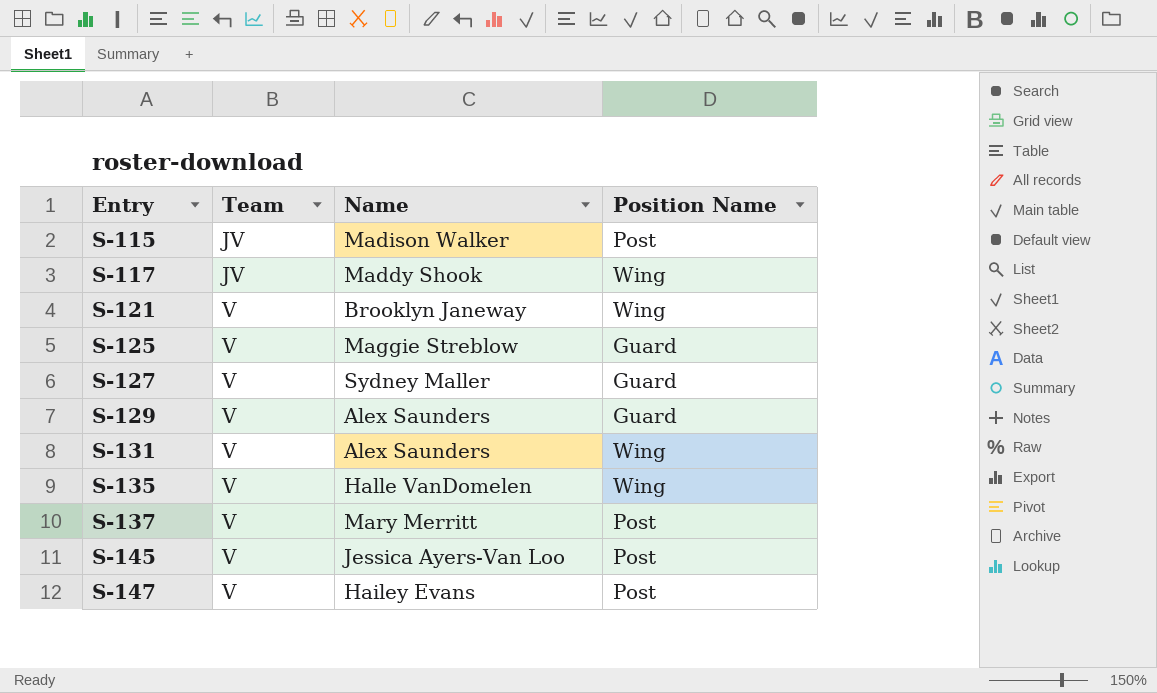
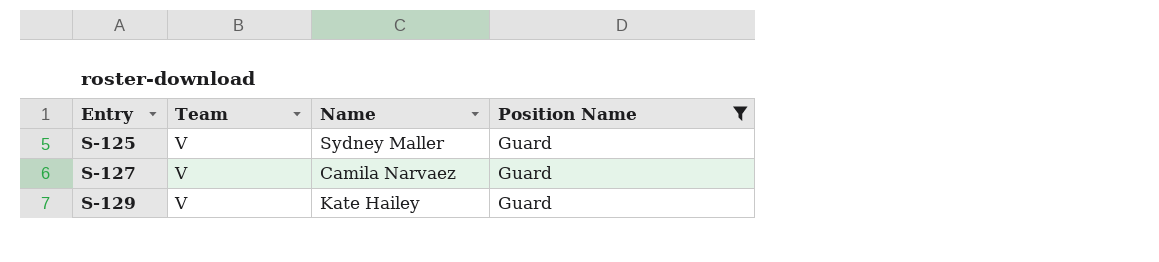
filter: none -> Position Name = Guard
S-125 | Name: Maggie Streblow -> Sydney Maller
S-127 | Name: Sydney Maller -> Camila Narvaez
S-129 | Name: Alex Saunders -> Kate Hailey

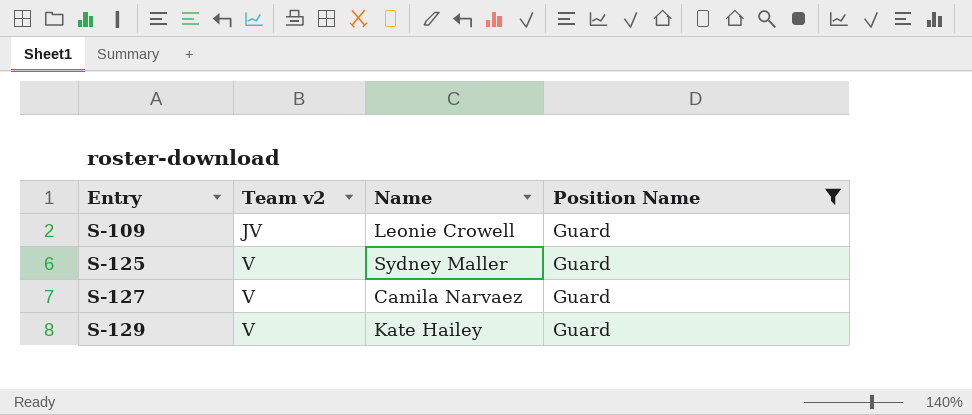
column name: Team -> Team v2
row S-109: none -> JV | Leonie Crowell | Guard

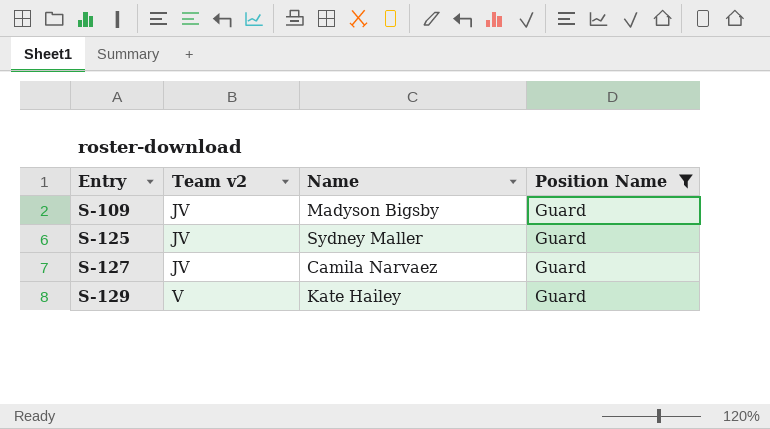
S-109 | Name: Leonie Crowell -> Madyson Bigsby
S-125 | Team v2: V -> JV
S-127 | Team v2: V -> JV

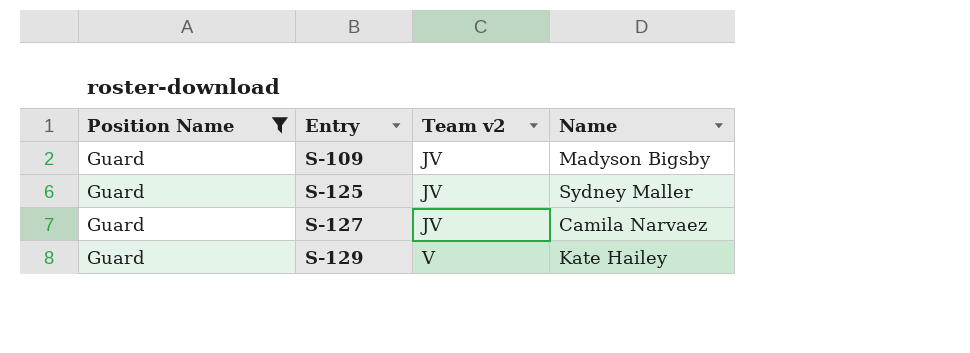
column Position Name | position: 4 -> 1

